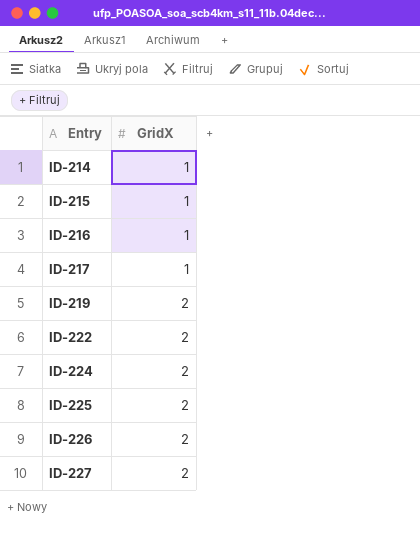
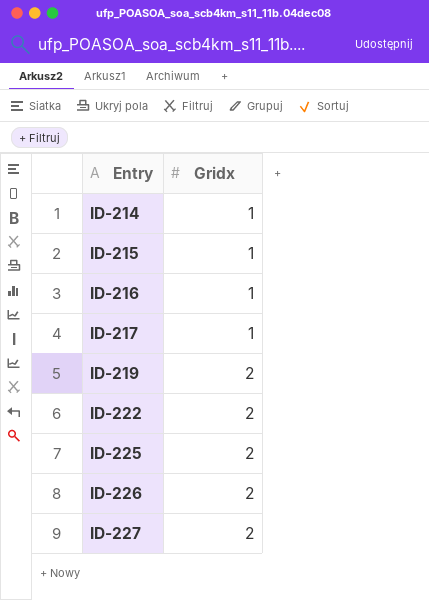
column name: GridX -> Gridx
row ID-224: 2 -> none

